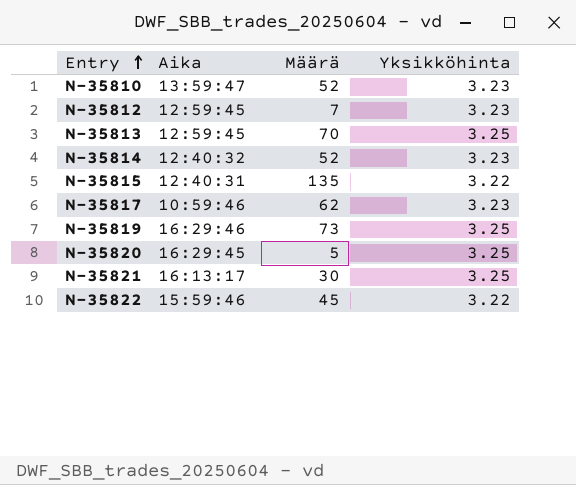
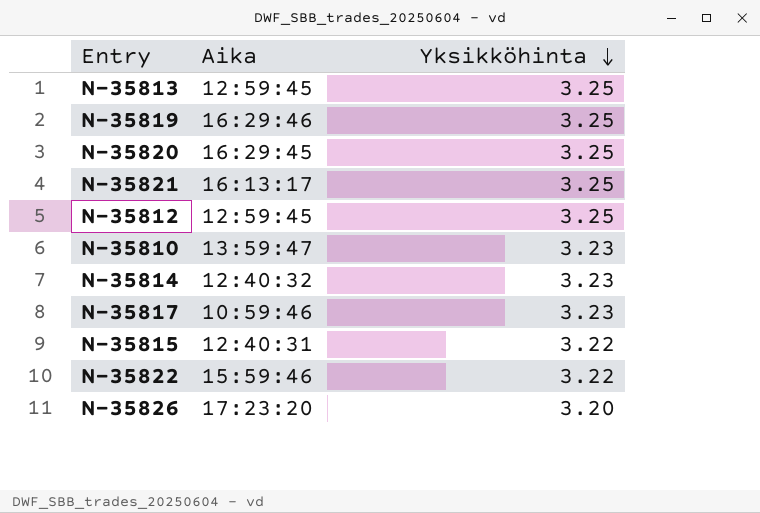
row order: Entry ascending -> Yksikköhinta descending
column Määrä | position: 3 -> none
N-35812 | Yksikköhinta: 3.23 -> 3.25
row N-35826: none -> 17:23:20 | 3.20

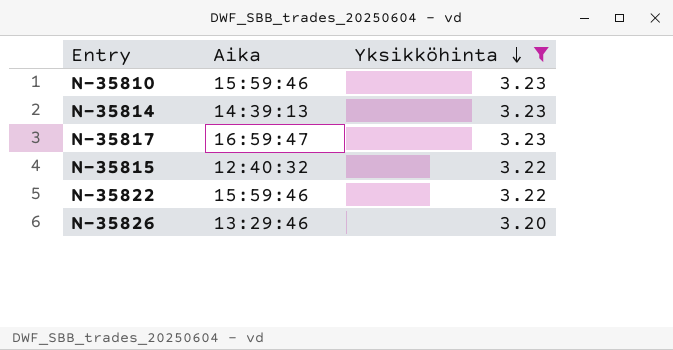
filter: none -> Yksikköhinta != 3.25
N-35810 | Aika: 13:59:47 -> 15:59:46
N-35814 | Aika: 12:40:32 -> 14:39:13
N-35817 | Aika: 10:59:46 -> 16:59:47
N-35815 | Aika: 12:40:31 -> 12:40:32
N-35826 | Aika: 17:23:20 -> 13:29:46

